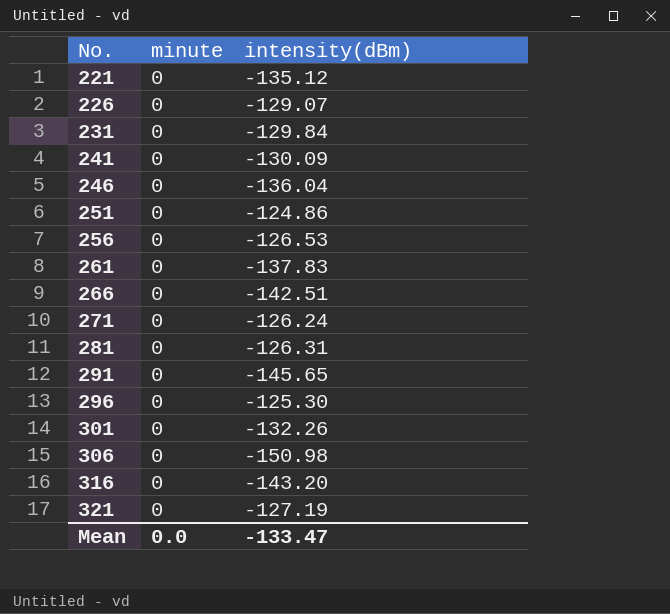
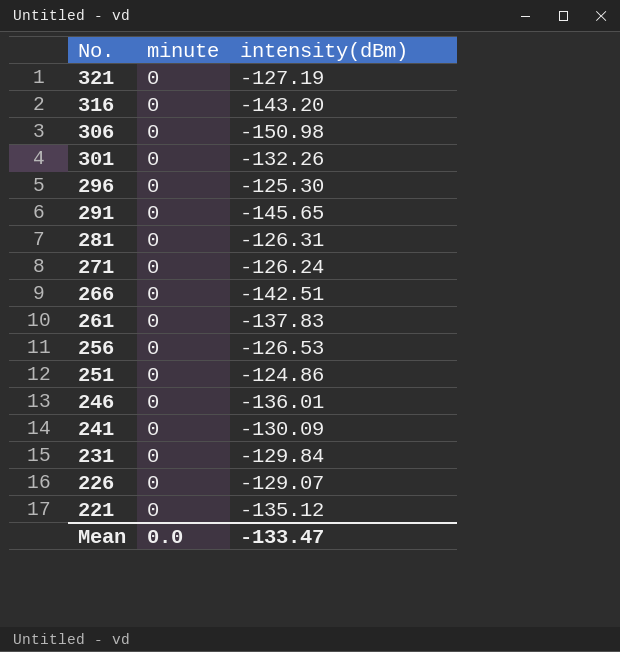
row order: No. ascending -> No. descending
246 | intensity(dBm): -136.04 -> -136.01

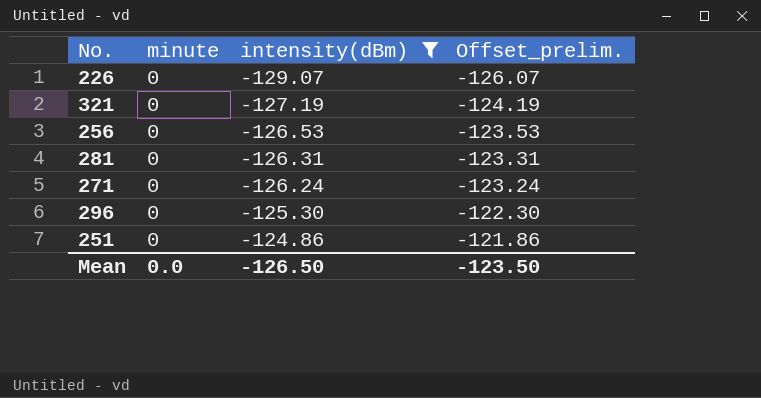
filter: none -> intensity(dBm) >= -129.07
row order: No. descending -> intensity(dBm) ascending
column Offset_prelim. | formula: none -> [intensity(dBm)] + 3
Mean | intensity(dBm): -133.47 -> -126.50

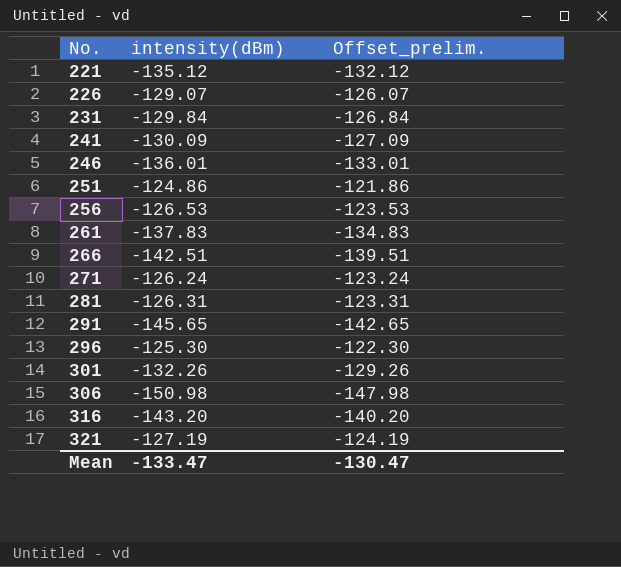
filter: intensity(dBm) >= -129.07 -> none
row order: intensity(dBm) ascending -> No. ascending
column minute | position: 2 -> none
Mean | intensity(dBm): -126.50 -> -133.47
Mean | Offset_prelim.: -123.50 -> -130.47

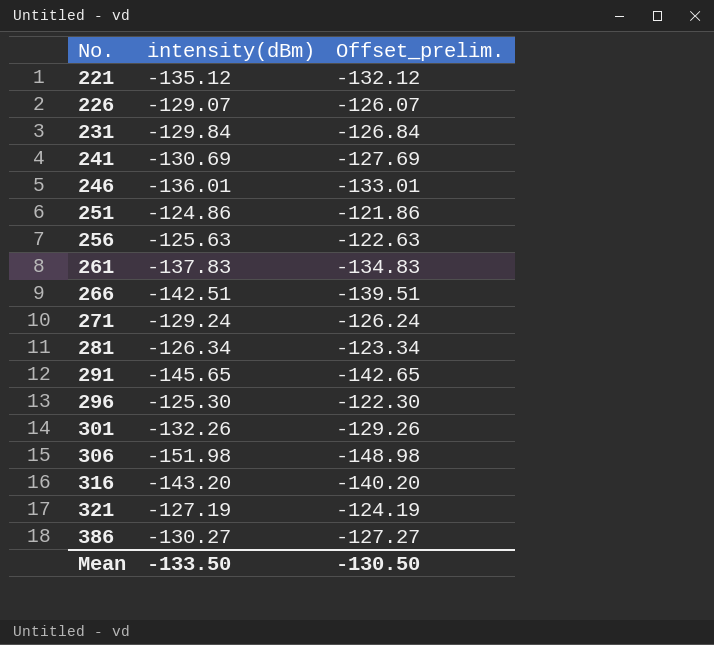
241 | intensity(dBm): -130.09 -> -130.69
241 | Offset_prelim.: -127.09 -> -127.69
256 | intensity(dBm): -126.53 -> -125.63
256 | Offset_prelim.: -123.53 -> -122.63
271 | intensity(dBm): -126.24 -> -129.24
271 | Offset_prelim.: -123.24 -> -126.24
281 | intensity(dBm): -126.31 -> -126.34
281 | Offset_prelim.: -123.31 -> -123.34
306 | intensity(dBm): -150.98 -> -151.98
306 | Offset_prelim.: -147.98 -> -148.98
row 386: none -> -130.27 | -127.27
Mean | intensity(dBm): -133.47 -> -133.50
Mean | Offset_prelim.: -130.47 -> -130.50

